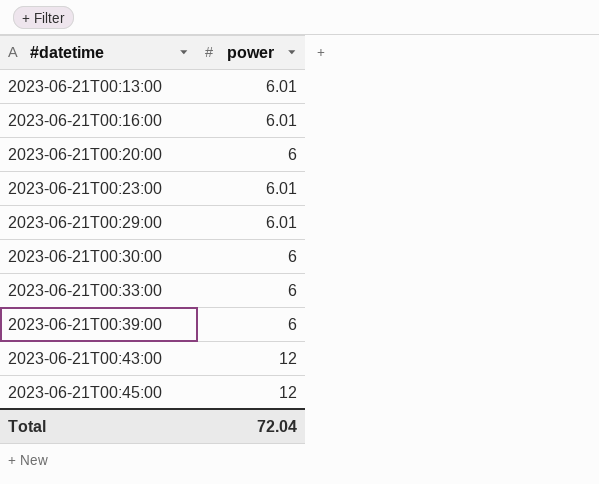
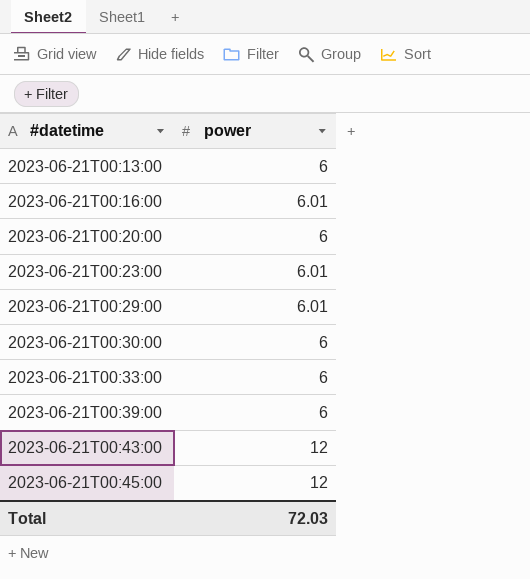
2023-06-21T00:13:00 | power: 6.01 -> 6
Total | power: 72.04 -> 72.03

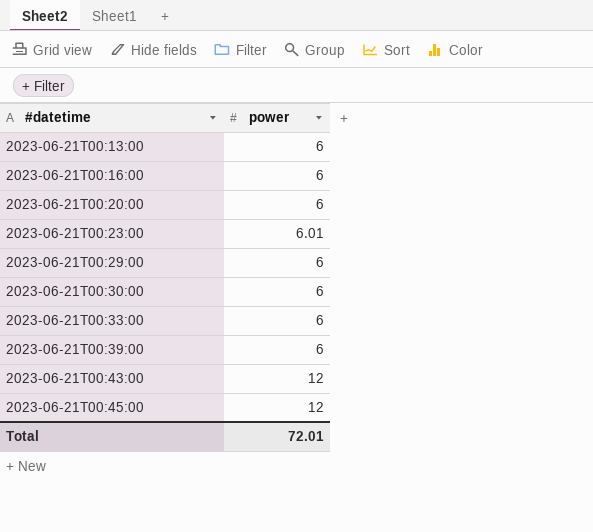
2023-06-21T00:16:00 | power: 6.01 -> 6
2023-06-21T00:29:00 | power: 6.01 -> 6
Total | power: 72.03 -> 72.01

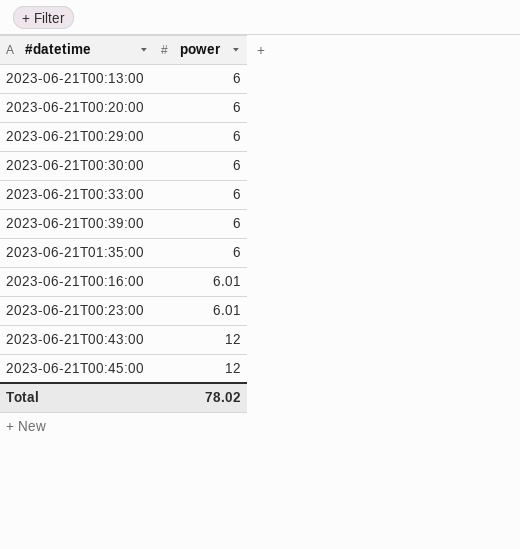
row order: #datetime ascending -> power ascending
row 2023-06-21T01:35:00: none -> 6
2023-06-21T00:16:00 | power: 6 -> 6.01
Total | power: 72.01 -> 78.02

